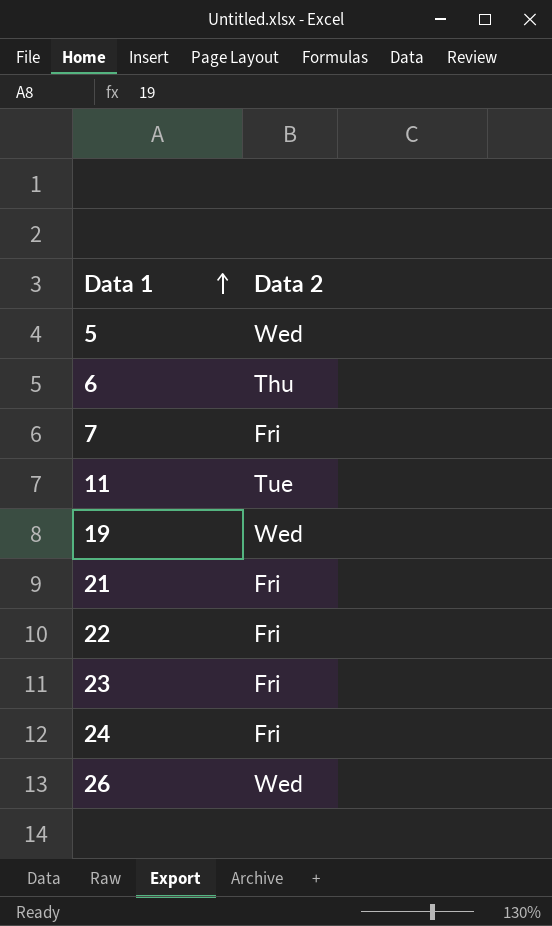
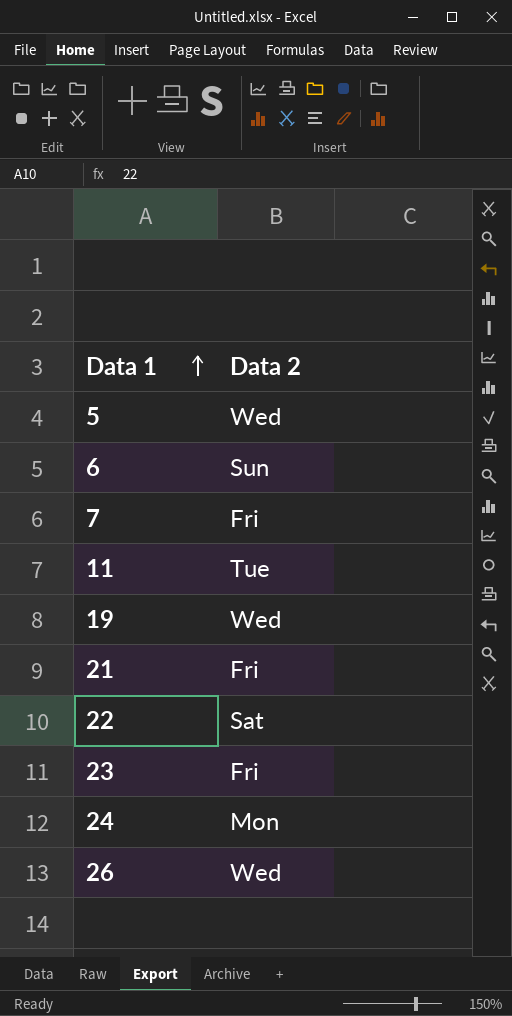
6 | Data 2: Thu -> Sun
22 | Data 2: Fri -> Sat
24 | Data 2: Fri -> Mon

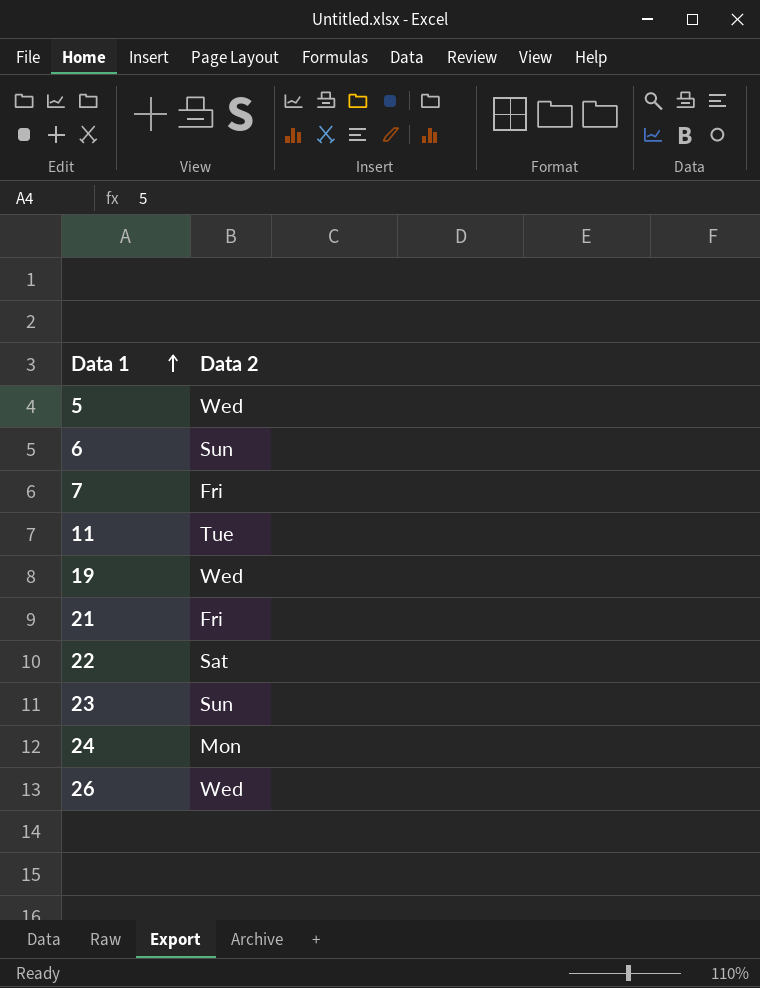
23 | Data 2: Fri -> Sun

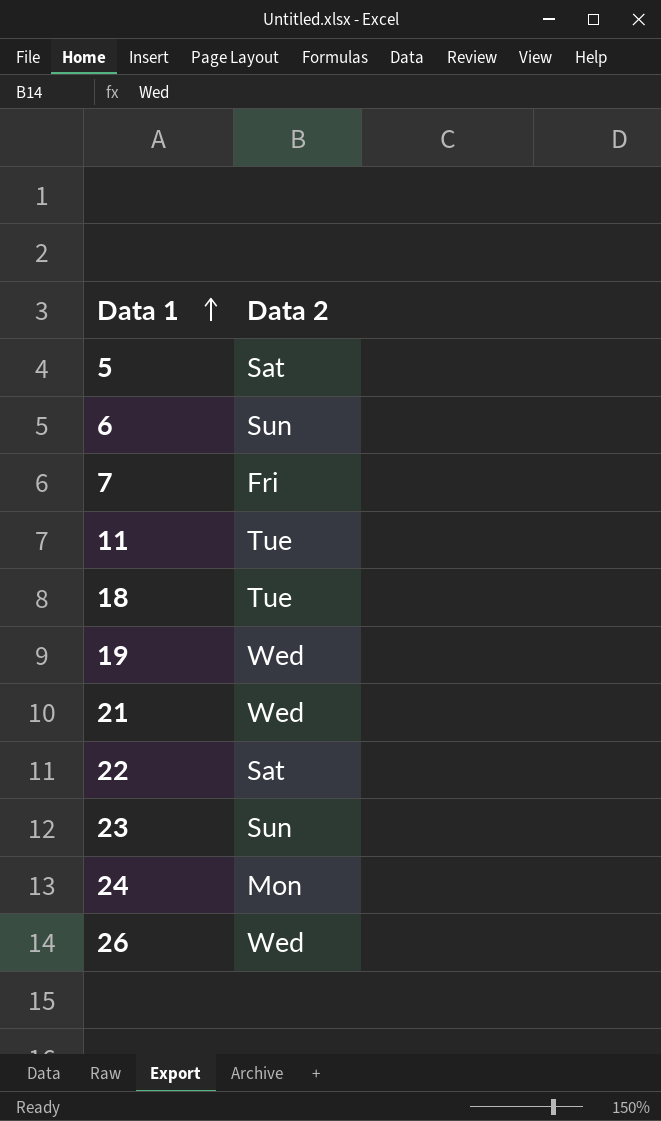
5 | Data 2: Wed -> Sat
row 18: none -> Tue
21 | Data 2: Fri -> Wed

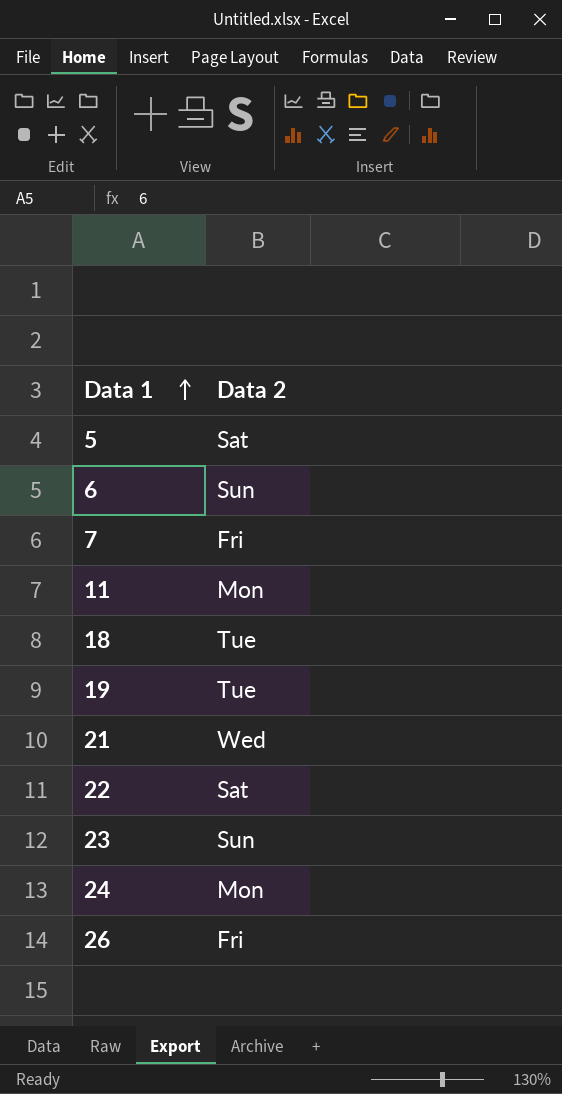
11 | Data 2: Tue -> Mon
19 | Data 2: Wed -> Tue
26 | Data 2: Wed -> Fri

